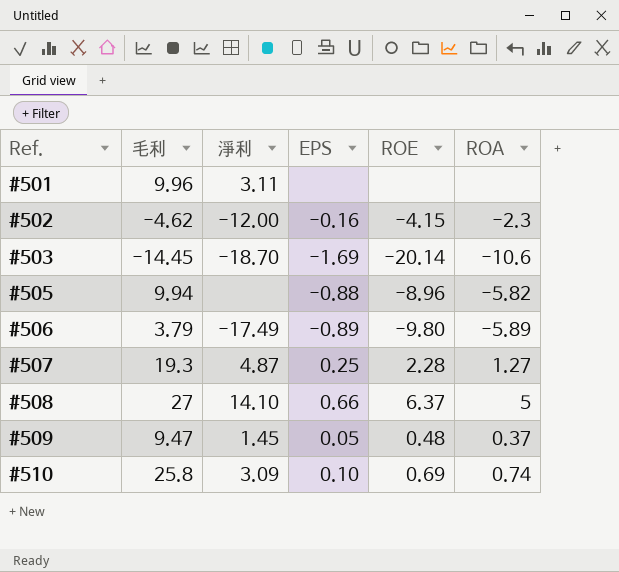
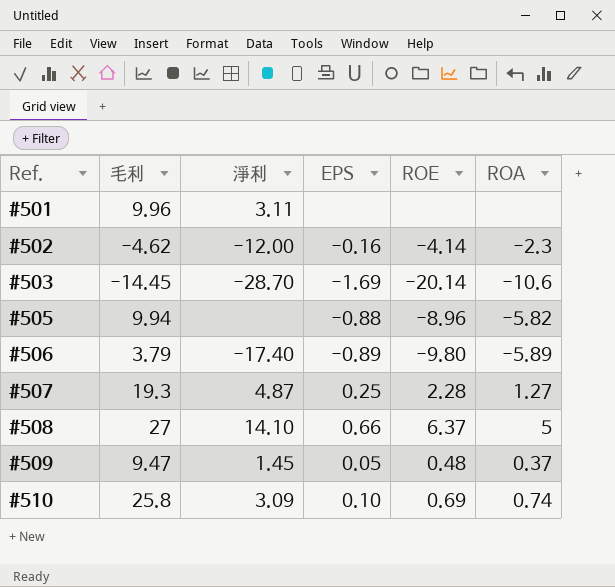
#502 | ROE: -4.15 -> -4.14
#503 | 淨利: -18.70 -> -28.70
#506 | 淨利: -17.49 -> -17.40

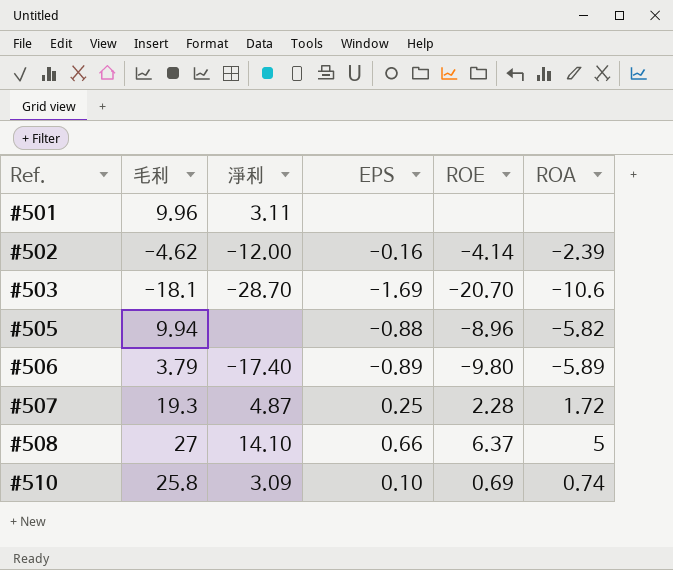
row #509: 9.47 | 1.45 | 0.05 | 0.48 | 0.37 -> none
#502 | ROA: -2.3 -> -2.39
#503 | 毛利: -14.45 -> -18.1
#503 | ROE: -20.14 -> -20.70
#507 | ROA: 1.27 -> 1.72

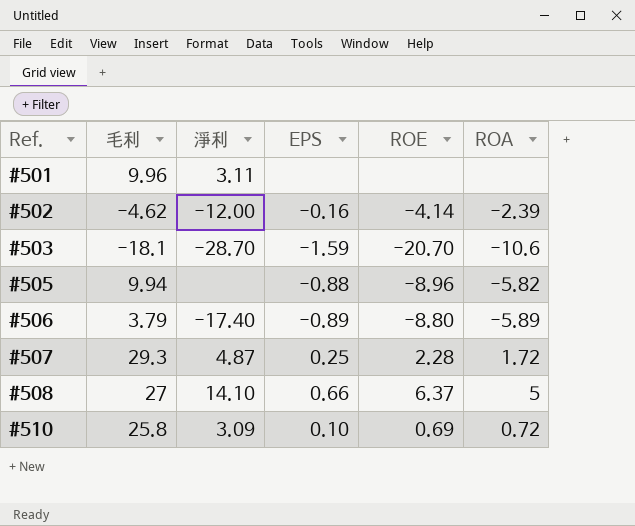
#503 | EPS: -1.69 -> -1.59
#506 | ROE: -9.80 -> -8.80
#507 | 毛利: 19.3 -> 29.3
#510 | ROA: 0.74 -> 0.72

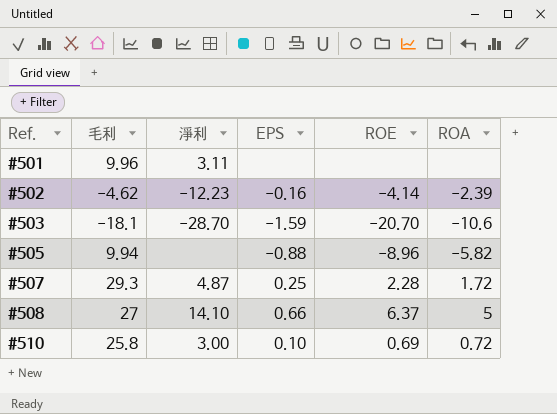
row #506: 3.79 | -17.40 | -0.89 | -8.80 | -5.89 -> none
#502 | 淨利: -12.00 -> -12.23
#510 | 淨利: 3.09 -> 3.00

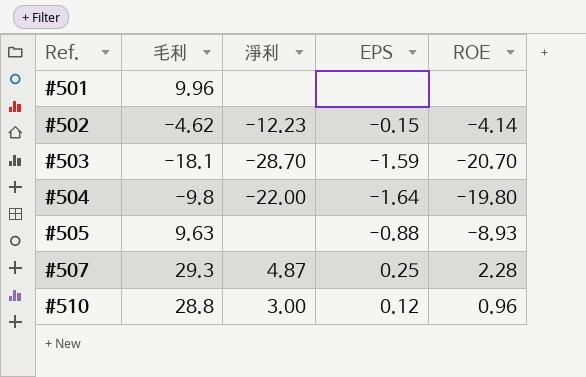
column ROA | position: 6 -> none
row #508: 27 | 14.10 | 0.66 | 6.37 | 5 -> none
#501 | 淨利: 3.11 -> none
#502 | EPS: -0.16 -> -0.15
row #504: none -> -9.8 | -22.00 | -1.64 | -19.80
#505 | 毛利: 9.94 -> 9.63
#505 | ROE: -8.96 -> -8.93
#510 | 毛利: 25.8 -> 28.8
#510 | EPS: 0.10 -> 0.12
#510 | ROE: 0.69 -> 0.96

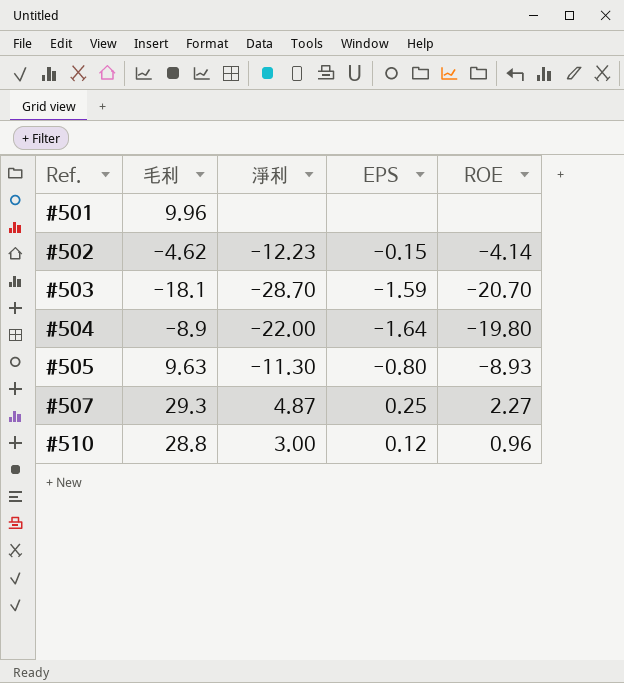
#504 | 毛利: -9.8 -> -8.9
#505 | 淨利: none -> -11.30
#505 | EPS: -0.88 -> -0.80
#507 | ROE: 2.28 -> 2.27

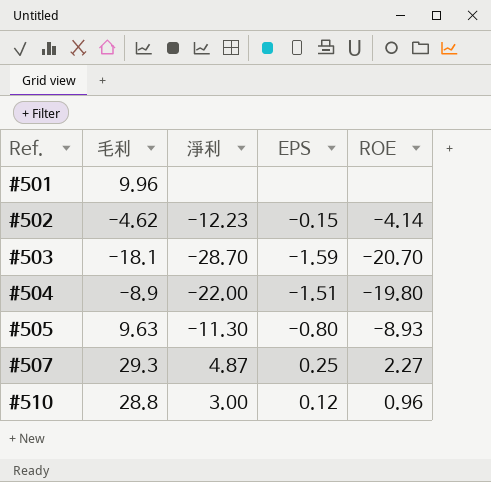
#504 | EPS: -1.64 -> -1.51

